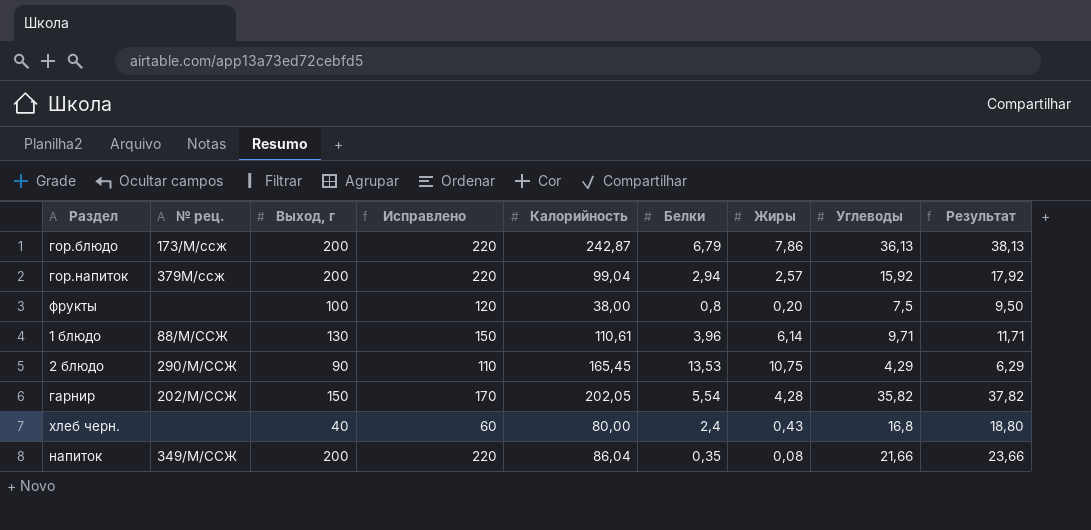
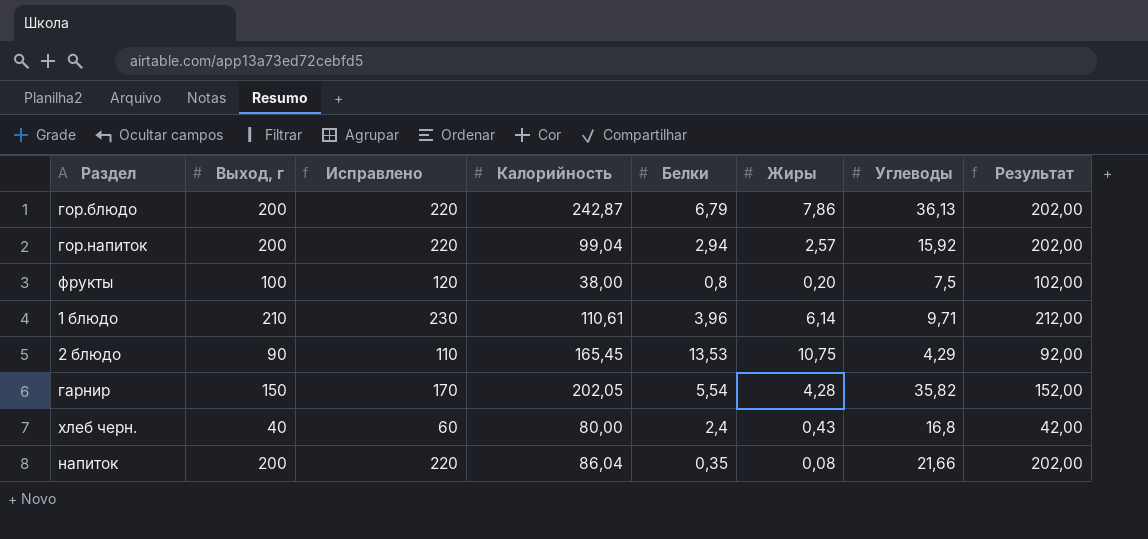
column № рец. | position: 2 -> none
column Результат | formula: [Углеводы] + 2 -> [Выход, г] + 2
1 блюдо | Выход, г: 130 -> 210
1 блюдо | Исправлено: 150 -> 230

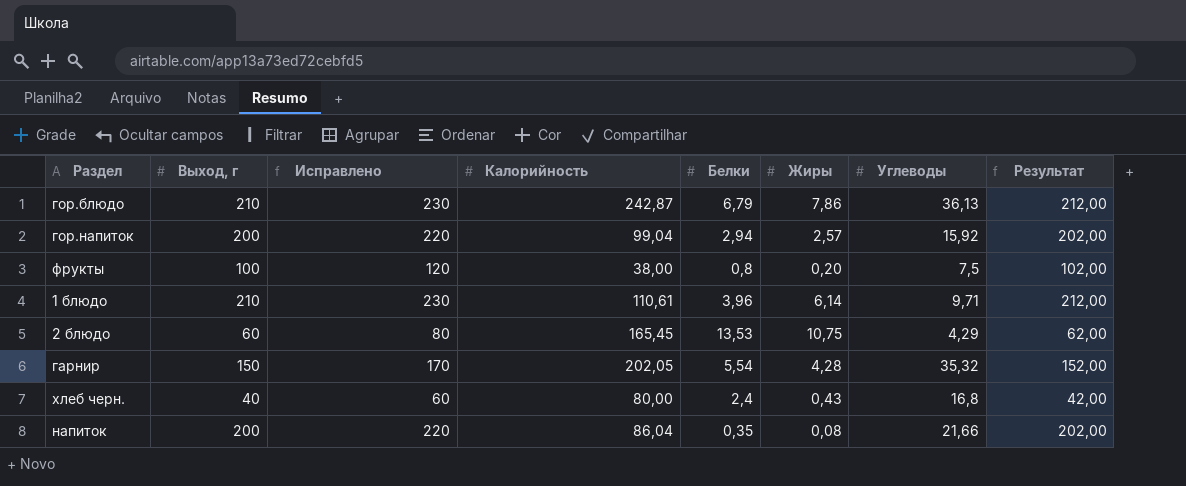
гор.блюдо | Выход, г: 200 -> 210
гор.блюдо | Исправлено: 220 -> 230
гор.блюдо | Результат: 202,00 -> 212,00
2 блюдо | Выход, г: 90 -> 60
2 блюдо | Исправлено: 110 -> 80
2 блюдо | Результат: 92,00 -> 62,00
гарнир | Углеводы: 35,82 -> 35,32

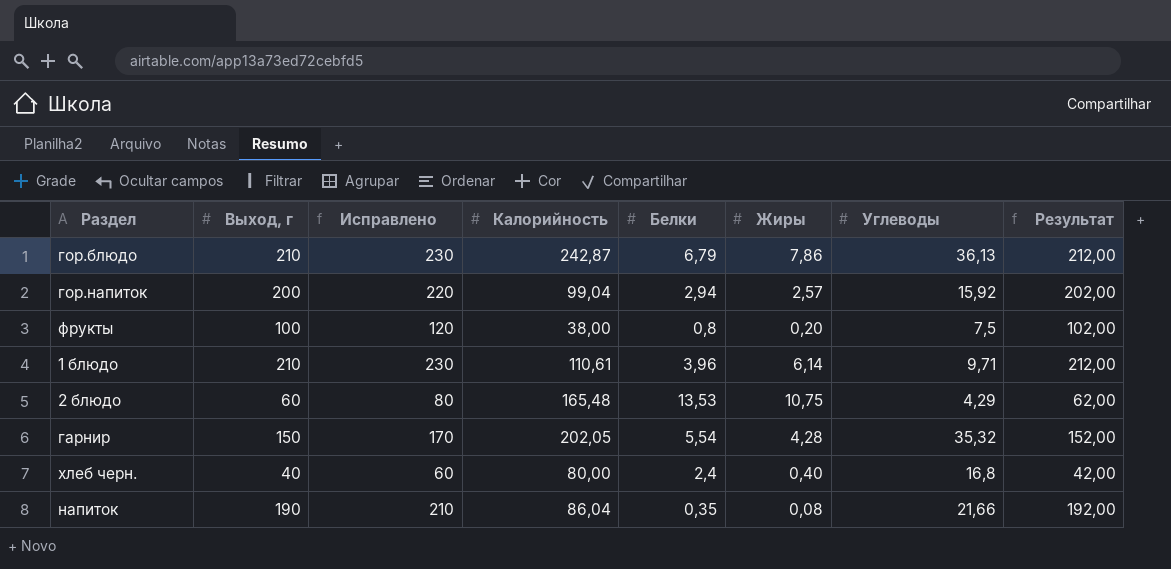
2 блюдо | Калорийность: 165,45 -> 165,48
хлеб черн. | Жиры: 0,43 -> 0,40
напиток | Выход, г: 200 -> 190
напиток | Исправлено: 220 -> 210
напиток | Результат: 202,00 -> 192,00

